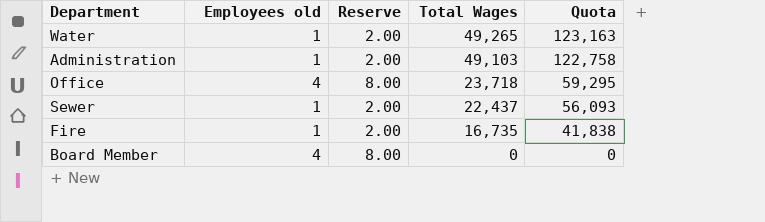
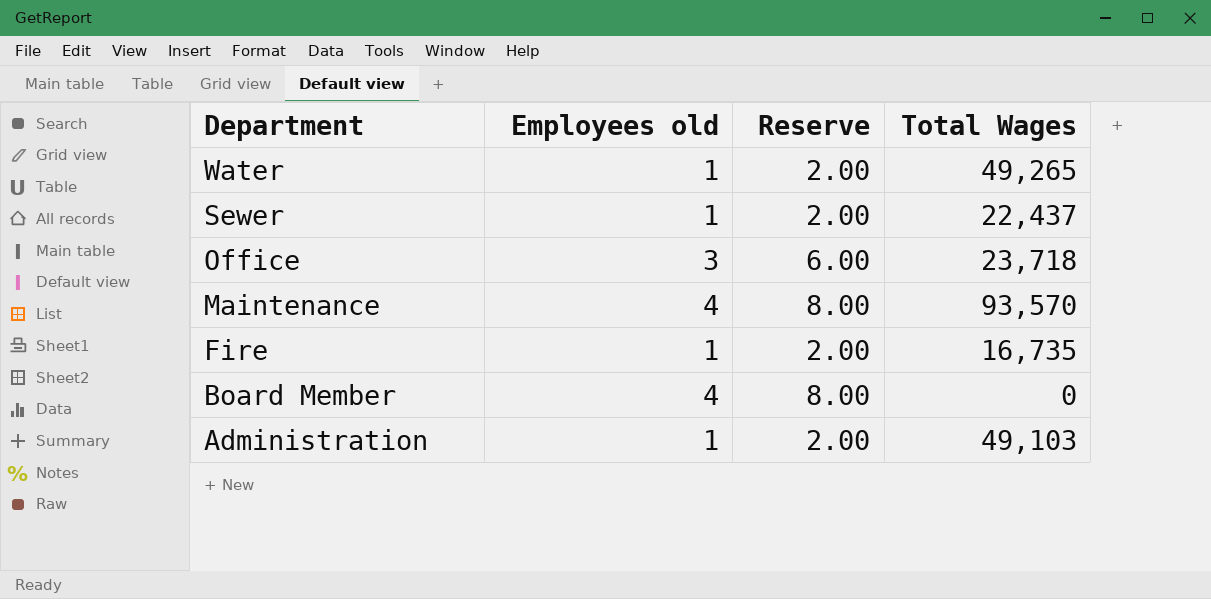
row order: Total Wages descending -> Department descending
column Quota | formula: [Total Wages] * 2.5 -> none
Office | Employees old: 4 -> 3
Office | Reserve: 8.00 -> 6.00
row Maintenance: none -> 4 | 8.00 | 93,570

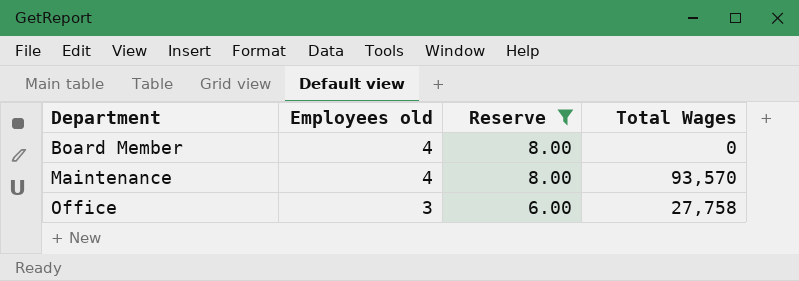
filter: none -> Reserve != 2.00
row order: Department descending -> Department ascending
Office | Total Wages: 23,718 -> 27,758

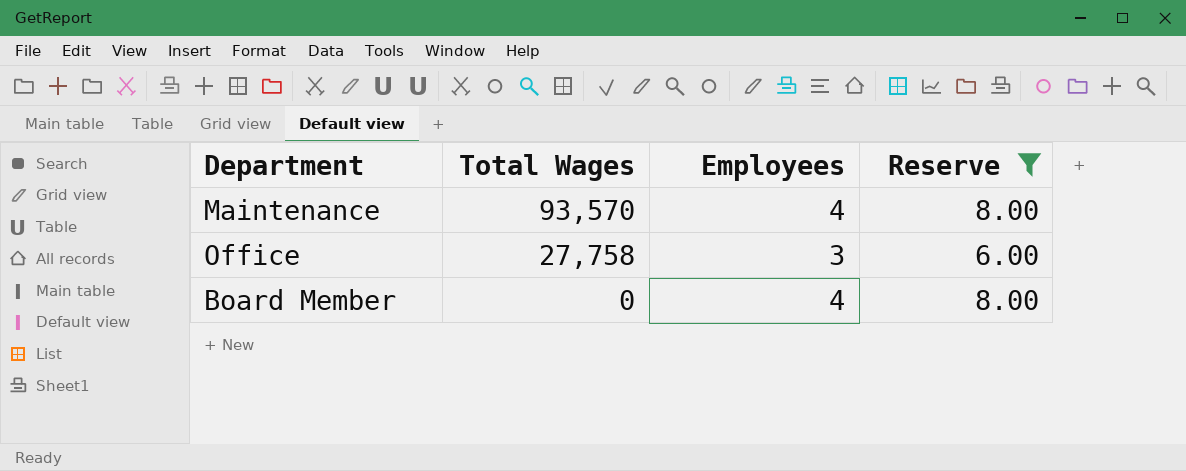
row order: Department ascending -> Total Wages descending
column Total Wages | position: 4 -> 2
column name: Employees old -> Employees

